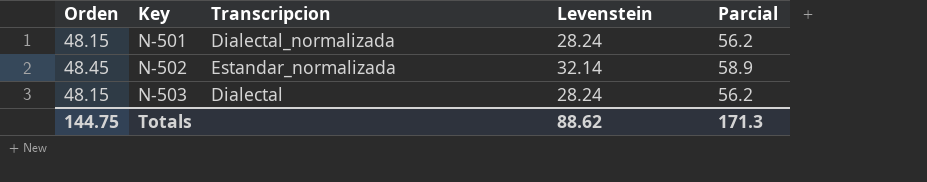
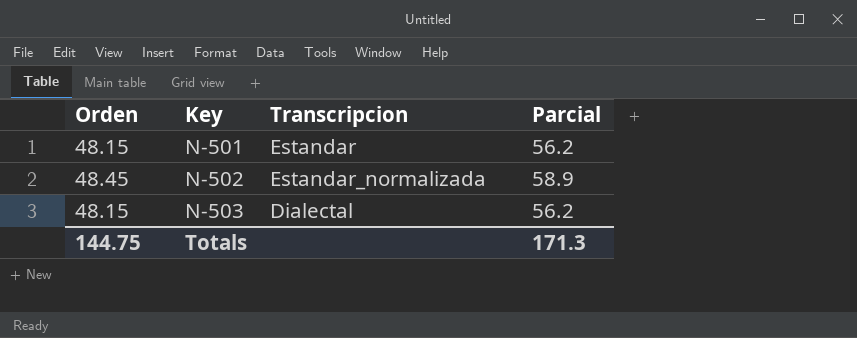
column Levenstein | position: 4 -> none
N-501 | Transcripcion: Dialectal_normalizada -> Estandar

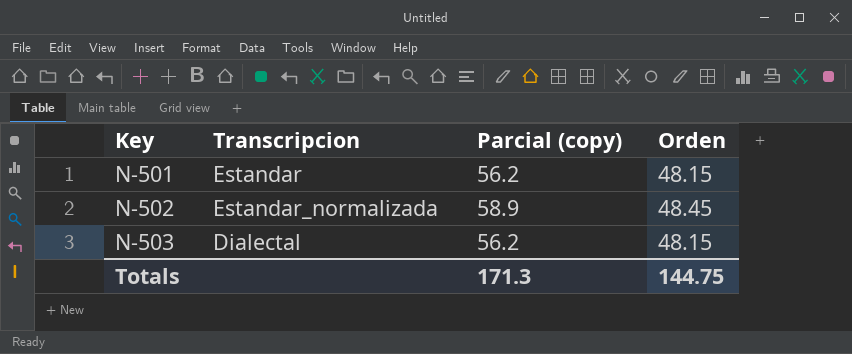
column name: Parcial -> Parcial (copy)
column Orden | position: 1 -> 4

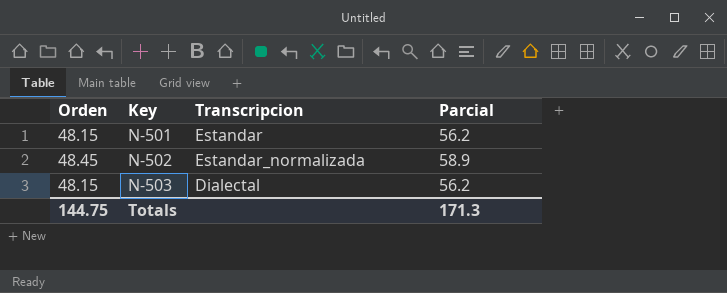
column Orden | position: 4 -> 1
column name: Parcial (copy) -> Parcial

